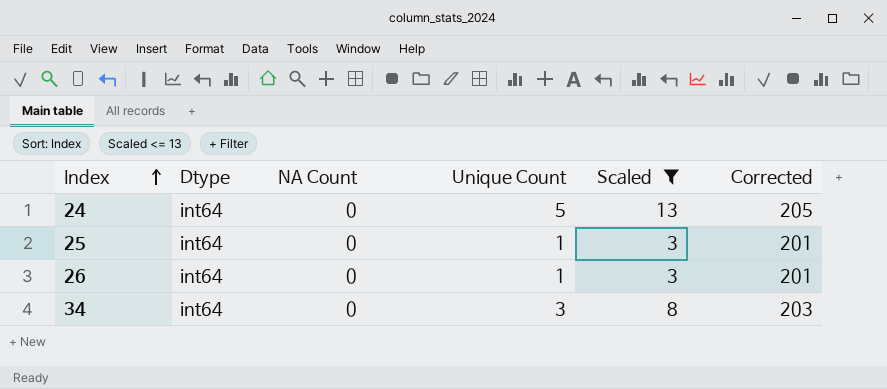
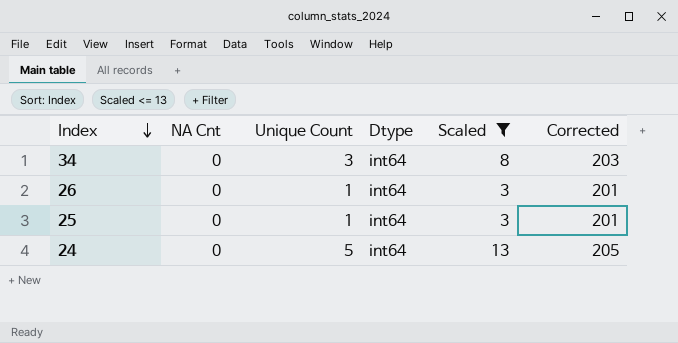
row order: Index ascending -> Index descending
column name: NA Count -> NA Cnt
column Dtype | position: 2 -> 4

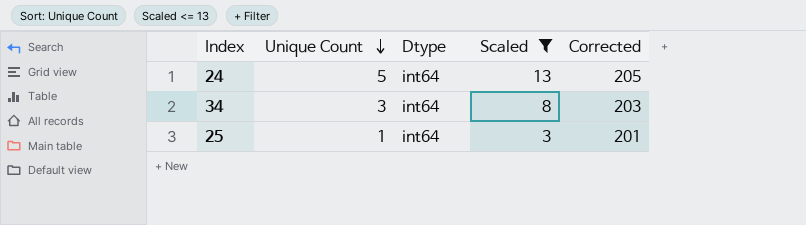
row order: Index descending -> Unique Count descending
column NA Cnt | position: 2 -> none
row 26: 0 | 1 | int64 | 3 | 201 -> none

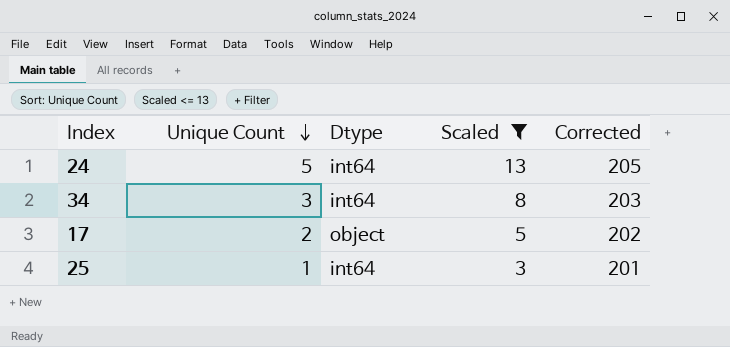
row 17: none -> 2 | object | 5 | 202

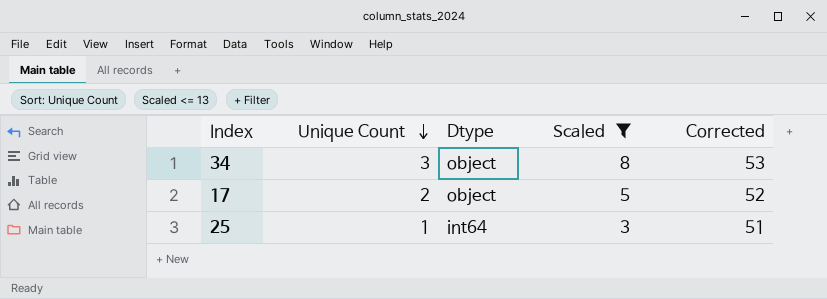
column Corrected | formula: [Unique Count] + 200 -> [Unique Count] + 50
row 24: 5 | int64 | 13 | 205 -> none
34 | Dtype: int64 -> object

